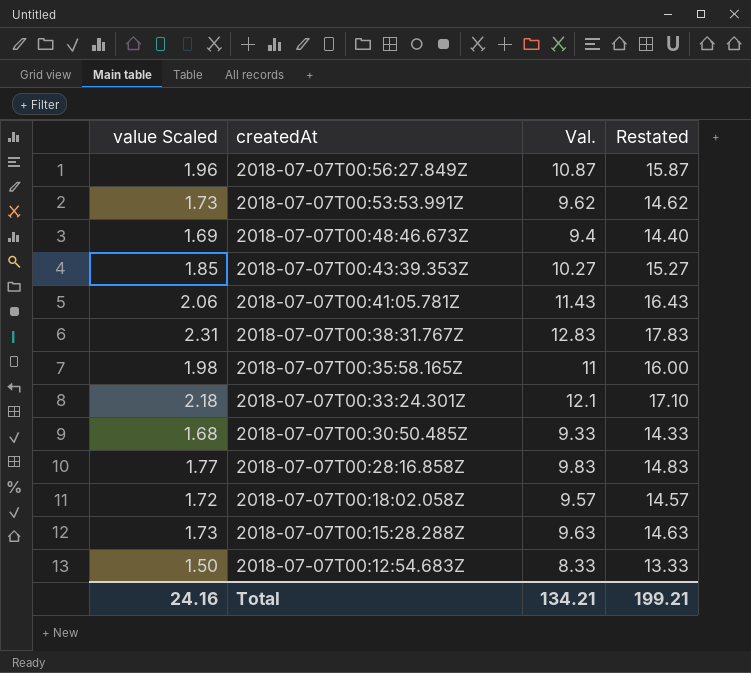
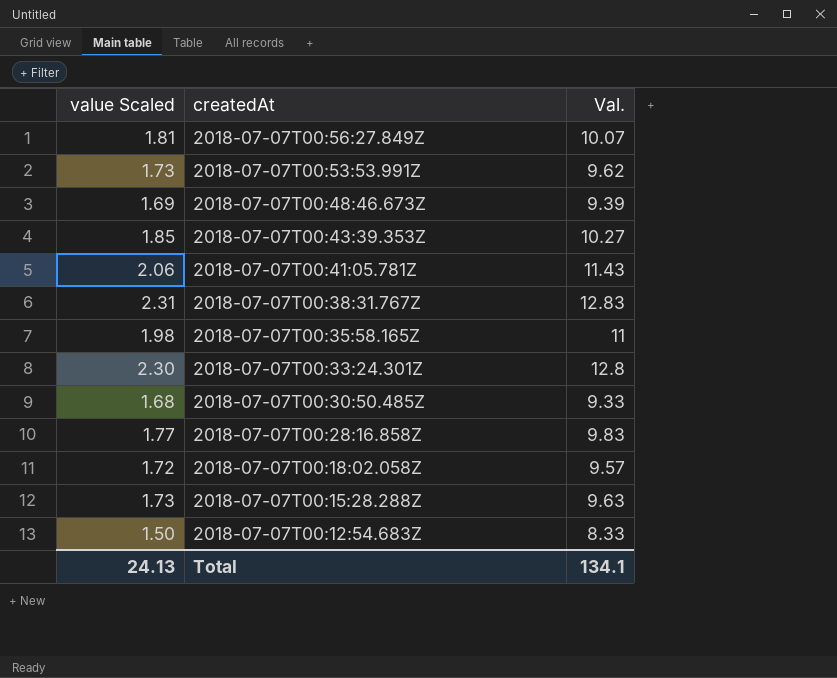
column Restated | formula: [Val.] + 5 -> none
2018-07-07T00:56:27.849Z | value Scaled: 1.96 -> 1.81
2018-07-07T00:56:27.849Z | Val.: 10.87 -> 10.07
2018-07-07T00:48:46.673Z | Val.: 9.4 -> 9.39
2018-07-07T00:33:24.301Z | value Scaled: 2.18 -> 2.30
2018-07-07T00:33:24.301Z | Val.: 12.1 -> 12.8
Total | value Scaled: 24.16 -> 24.13
Total | Val.: 134.21 -> 134.1

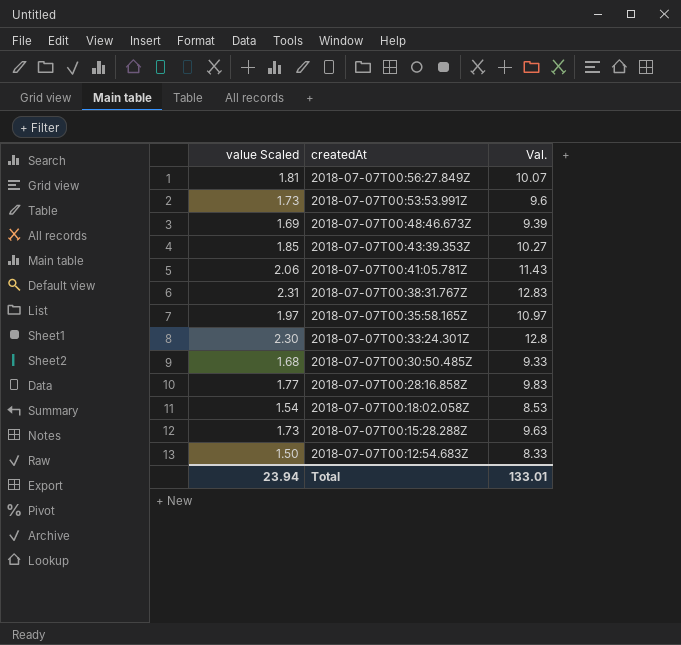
2018-07-07T00:53:53.991Z | Val.: 9.62 -> 9.6
2018-07-07T00:35:58.165Z | value Scaled: 1.98 -> 1.97
2018-07-07T00:35:58.165Z | Val.: 11 -> 10.97
2018-07-07T00:18:02.058Z | value Scaled: 1.72 -> 1.54
2018-07-07T00:18:02.058Z | Val.: 9.57 -> 8.53
Total | value Scaled: 24.13 -> 23.94
Total | Val.: 134.1 -> 133.01

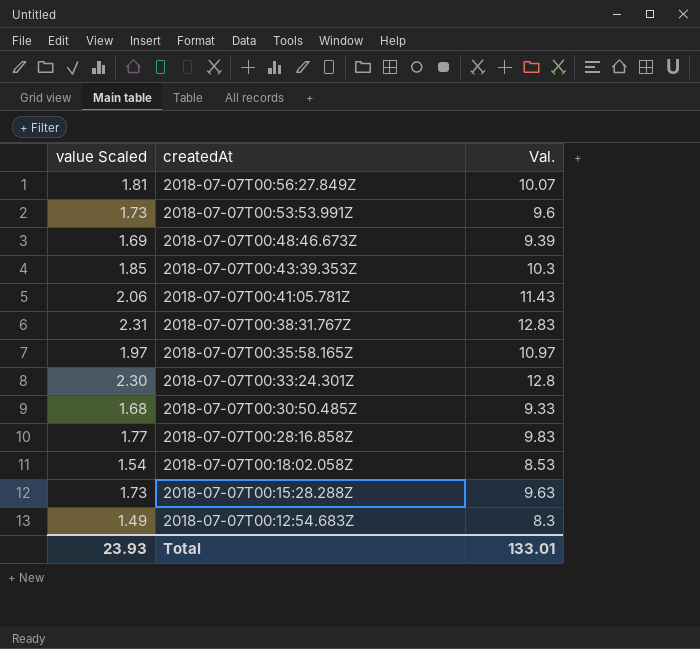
2018-07-07T00:43:39.353Z | Val.: 10.27 -> 10.3
2018-07-07T00:12:54.683Z | value Scaled: 1.50 -> 1.49
2018-07-07T00:12:54.683Z | Val.: 8.33 -> 8.3
Total | value Scaled: 23.94 -> 23.93

